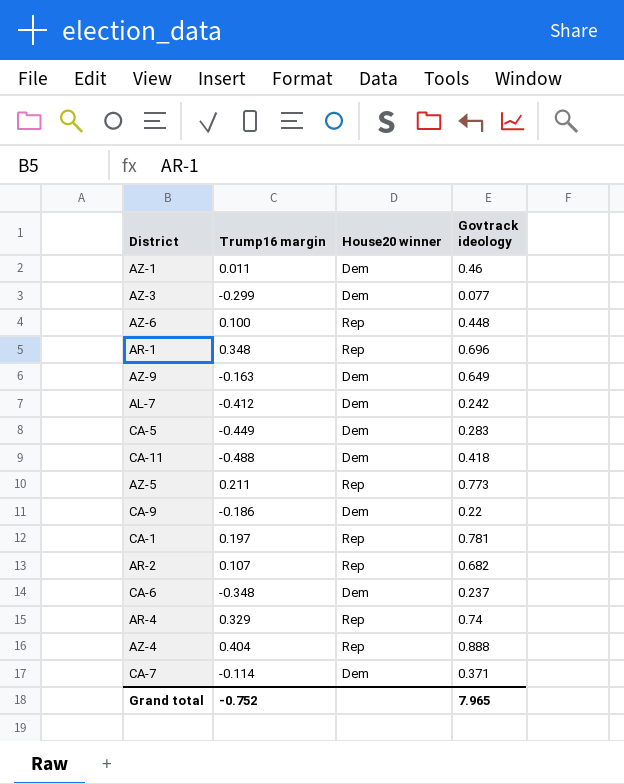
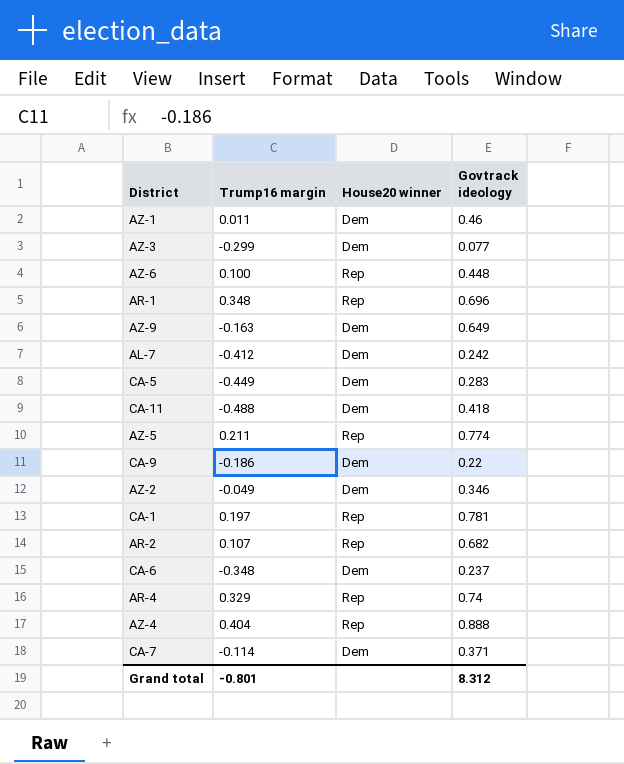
AZ-5 | Govtrack ideology: 0.773 -> 0.774
row AZ-2: none -> -0.049 | Dem | 0.346
Grand total | Trump16 margin: -0.752 -> -0.801
Grand total | Govtrack ideology: 7.965 -> 8.312

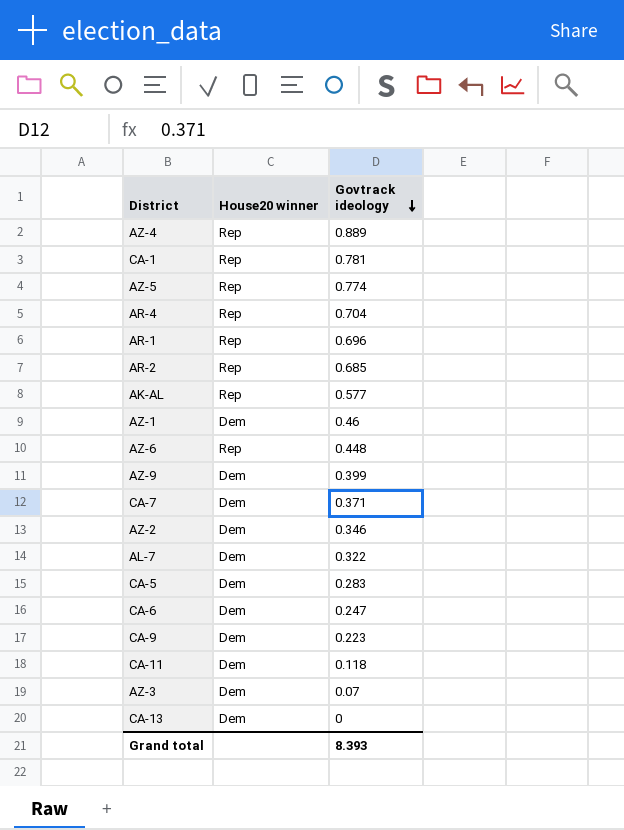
row order: none -> Govtrack ideology descending
column Trump16 margin | position: 2 -> none
AZ-4 | Govtrack ideology: 0.888 -> 0.889
AR-4 | Govtrack ideology: 0.74 -> 0.704
AR-2 | Govtrack ideology: 0.682 -> 0.685
row AK-AL: none -> Rep | 0.577
AZ-9 | Govtrack ideology: 0.649 -> 0.399
AL-7 | Govtrack ideology: 0.242 -> 0.322
CA-6 | Govtrack ideology: 0.237 -> 0.247
CA-9 | Govtrack ideology: 0.22 -> 0.223
CA-11 | Govtrack ideology: 0.418 -> 0.118
AZ-3 | Govtrack ideology: 0.077 -> 0.07
row CA-13: none -> Dem | 0
Grand total | Govtrack ideology: 8.312 -> 8.393

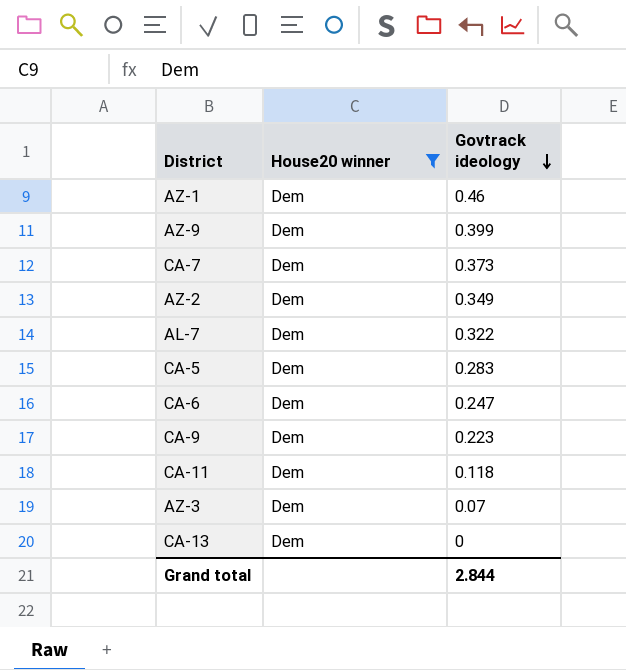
filter: none -> House20 winner = Dem
CA-7 | Govtrack ideology: 0.371 -> 0.373
AZ-2 | Govtrack ideology: 0.346 -> 0.349
Grand total | Govtrack ideology: 8.393 -> 2.844

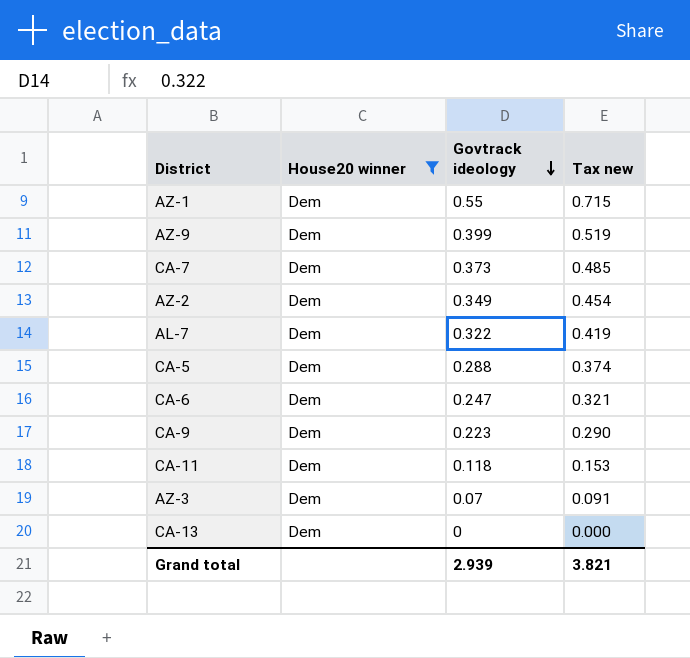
column Tax new | formula: none -> [Govtrack ideology] * 1.3
AZ-1 | Govtrack ideology: 0.46 -> 0.55
CA-5 | Govtrack ideology: 0.283 -> 0.288
Grand total | Govtrack ideology: 2.844 -> 2.939

